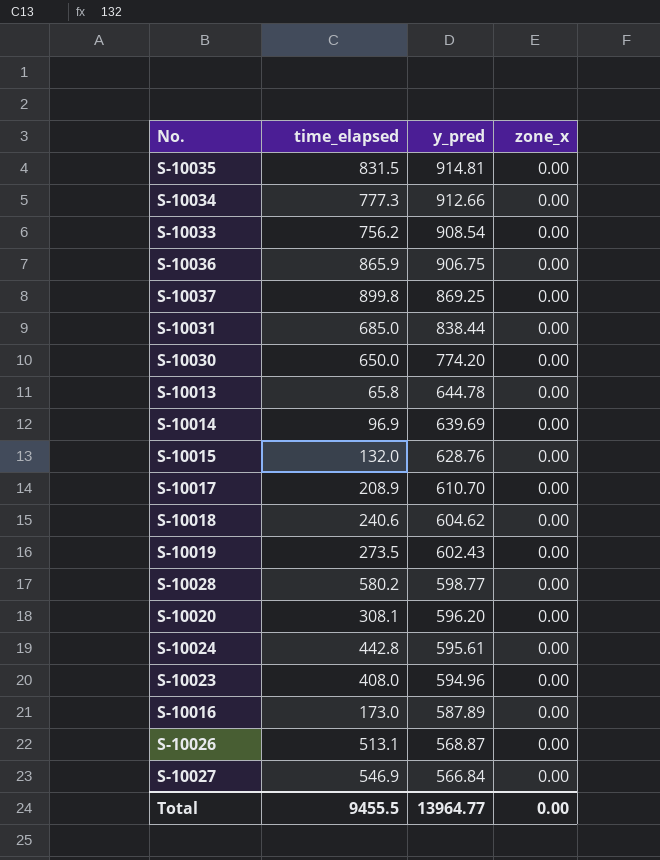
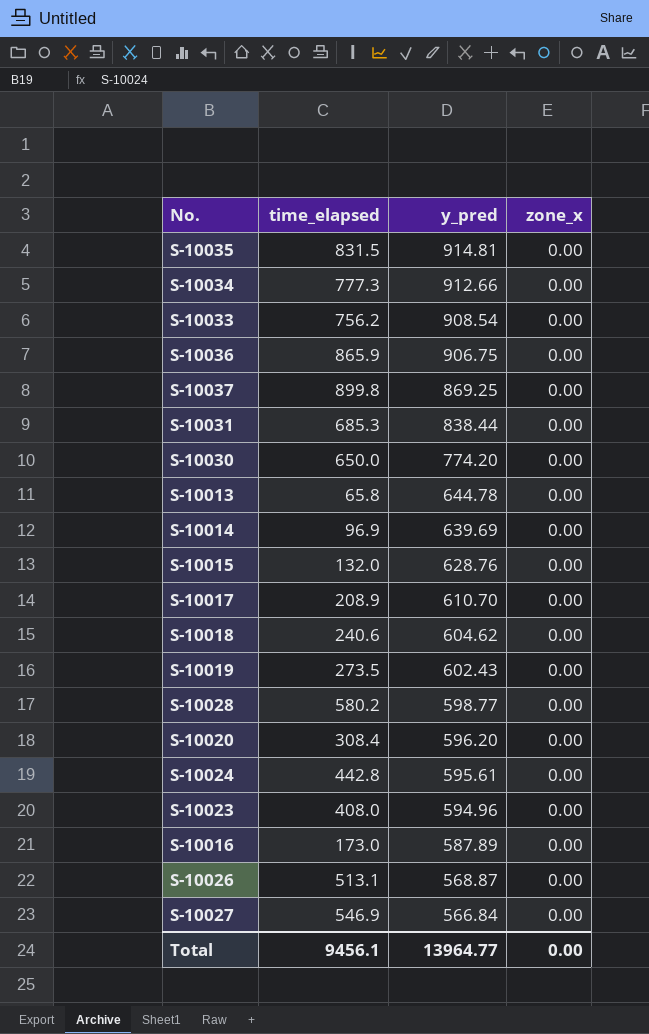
S-10031 | time_elapsed: 685.0 -> 685.3
S-10020 | time_elapsed: 308.1 -> 308.4
Total | time_elapsed: 9455.5 -> 9456.1

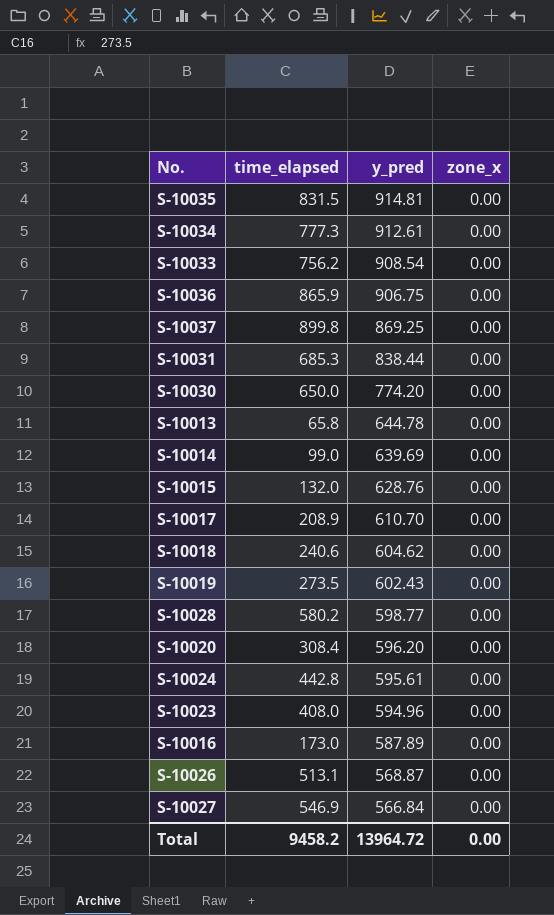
S-10034 | y_pred: 912.66 -> 912.61
S-10014 | time_elapsed: 96.9 -> 99.0
Total | time_elapsed: 9456.1 -> 9458.2
Total | y_pred: 13964.77 -> 13964.72

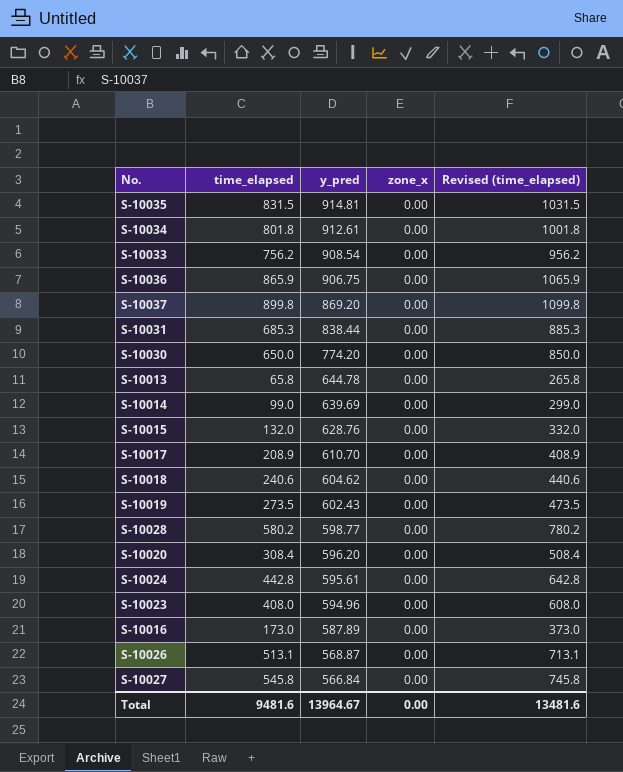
column Revised (time_elapsed) | formula: none -> [time_elapsed] + 200
S-10034 | time_elapsed: 777.3 -> 801.8
S-10037 | y_pred: 869.25 -> 869.20
S-10027 | time_elapsed: 546.9 -> 545.8
Total | time_elapsed: 9458.2 -> 9481.6
Total | y_pred: 13964.72 -> 13964.67

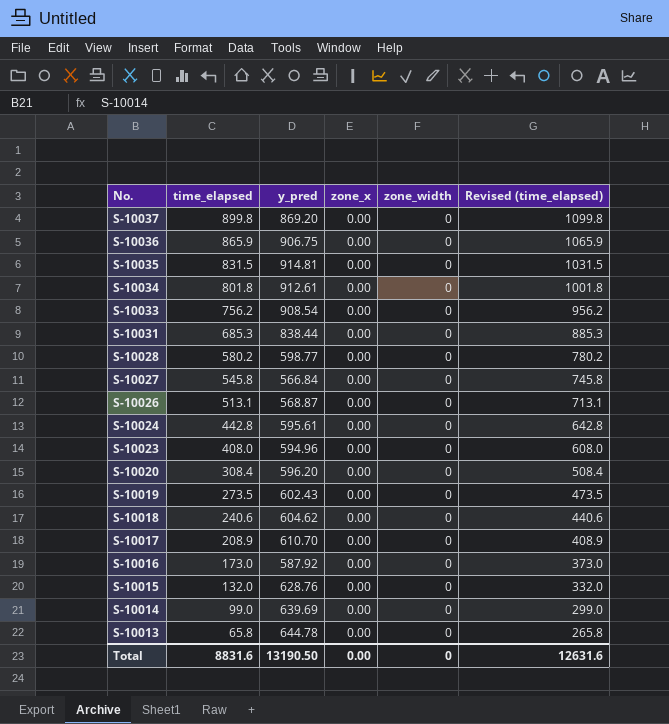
row order: y_pred descending -> No. descending
column zone_width | position: none -> 5
row S-10030: 650.0 | 774.20 | 0.00 | 850.0 -> none
S-10016 | y_pred: 587.89 -> 587.92
Total | time_elapsed: 9481.6 -> 8831.6
Total | y_pred: 13964.67 -> 13190.50
Total | Revised (time_elapsed): 13481.6 -> 12631.6

